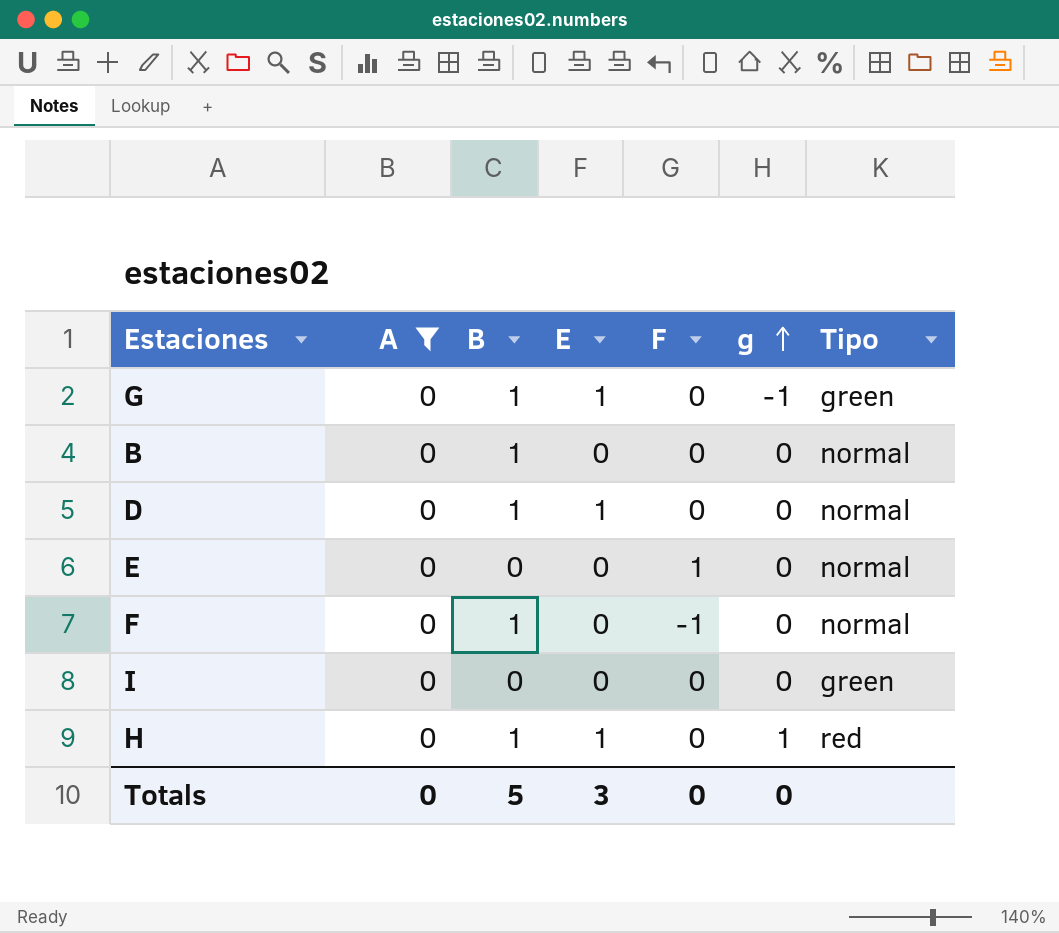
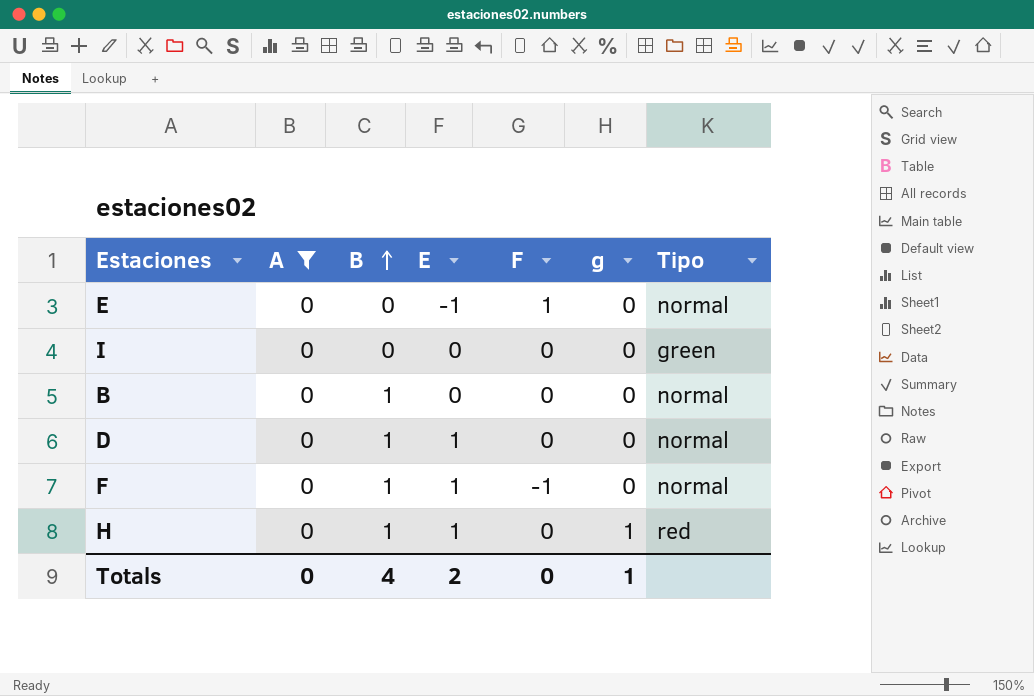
row order: g ascending -> B ascending
row G: 0 | 1 | 1 | 0 | -1 | green -> none
E | E: 0 -> -1
F | E: 0 -> 1
Totals | B: 5 -> 4
Totals | E: 3 -> 2
Totals | g: 0 -> 1

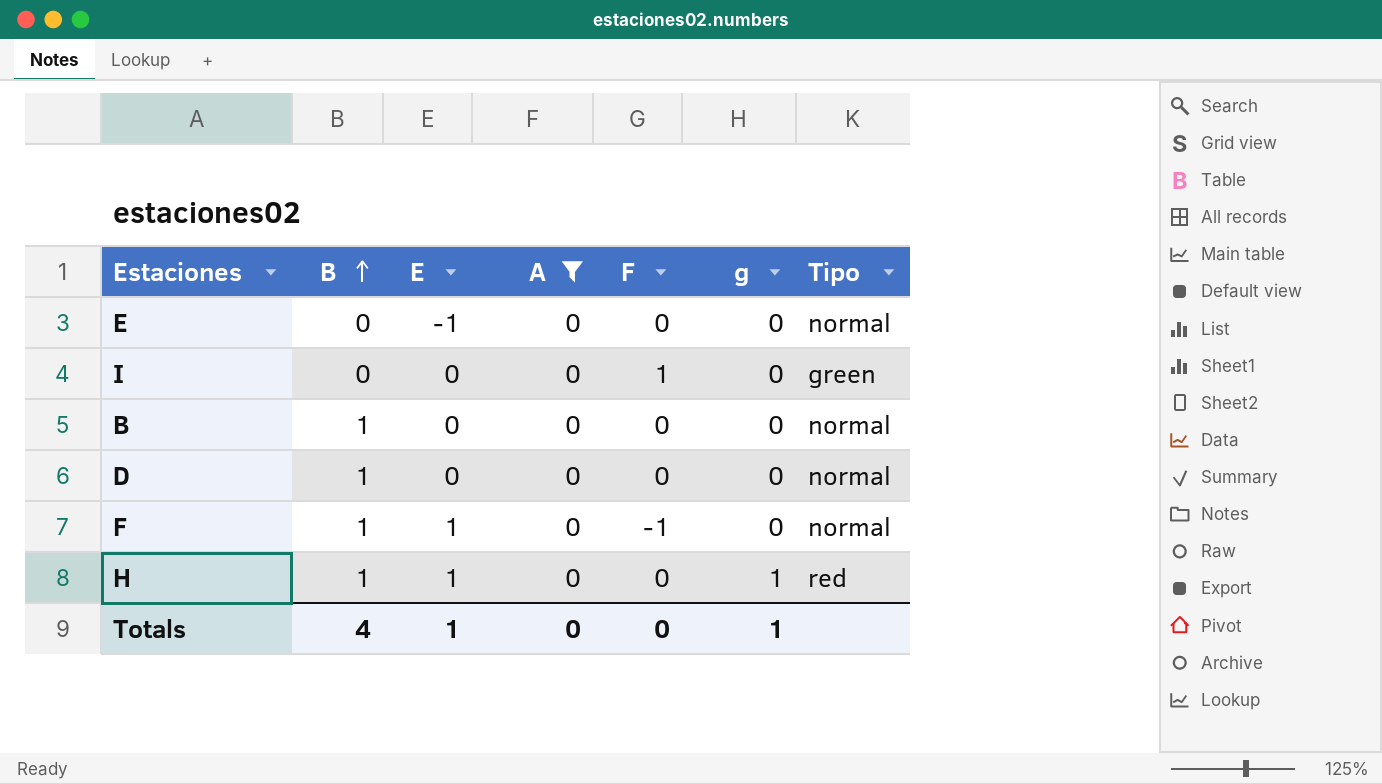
column A | position: 2 -> 4
E | F: 1 -> 0
I | F: 0 -> 1
D | E: 1 -> 0
Totals | E: 2 -> 1

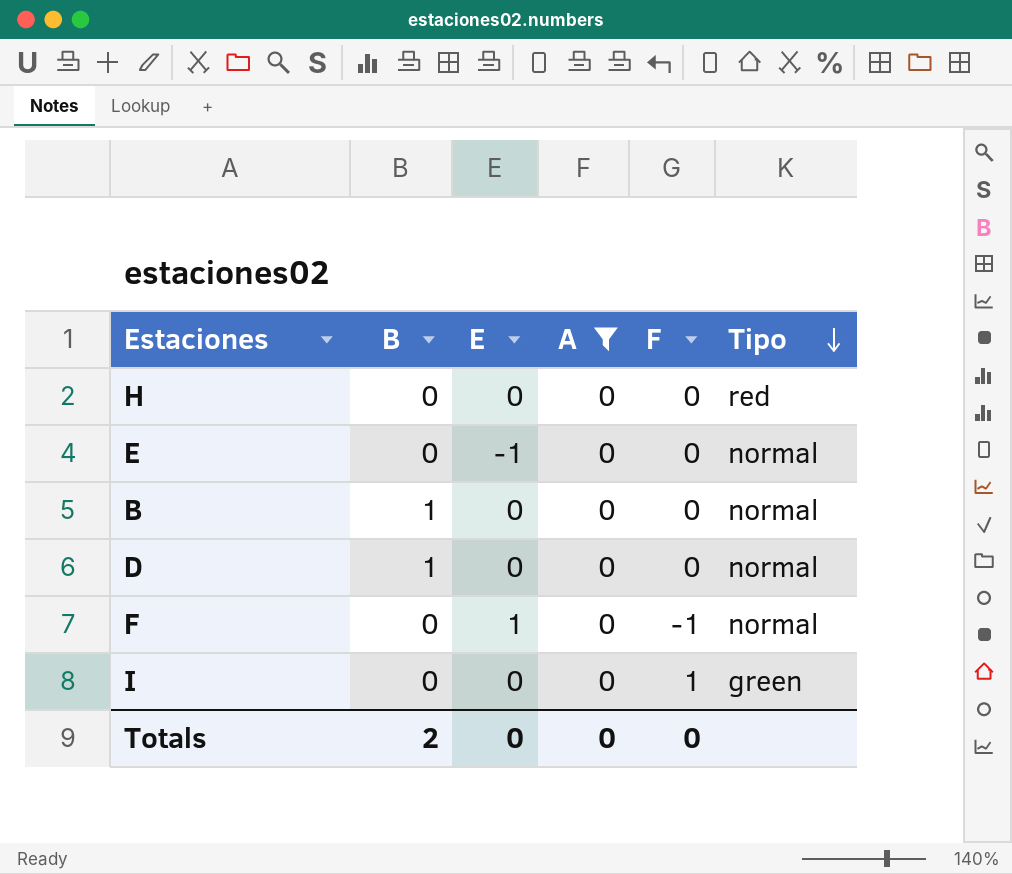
row order: B ascending -> Tipo descending
column g | position: 6 -> none
H | B: 1 -> 0
H | E: 1 -> 0
F | B: 1 -> 0
Totals | B: 4 -> 2
Totals | E: 1 -> 0

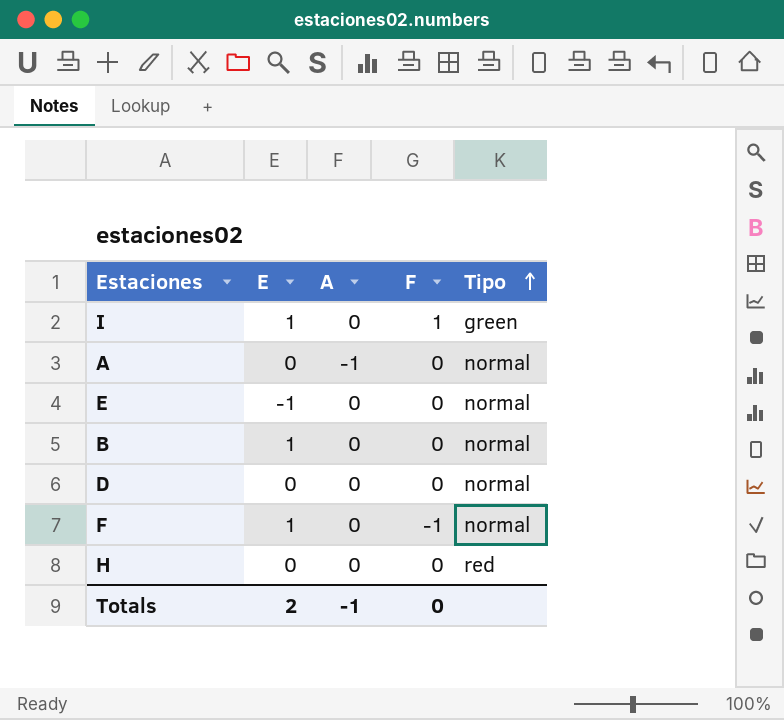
filter: A = 0 -> none
row order: Tipo descending -> Tipo ascending
column B | position: 2 -> none
I | E: 0 -> 1
B | E: 0 -> 1
Totals | E: 0 -> 2
Totals | A: 0 -> -1

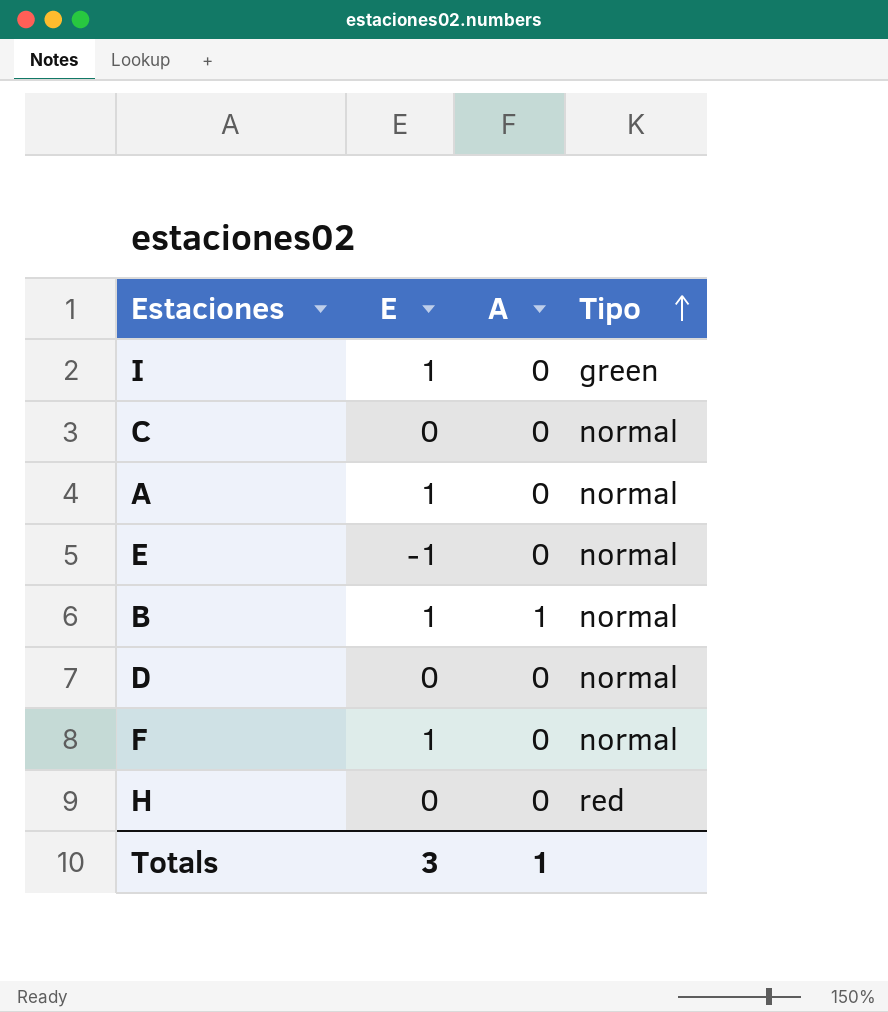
column F | position: 4 -> none
row C: none -> 0 | 0 | normal
A | E: 0 -> 1
A | A: -1 -> 0
B | A: 0 -> 1
Totals | E: 2 -> 3
Totals | A: -1 -> 1

